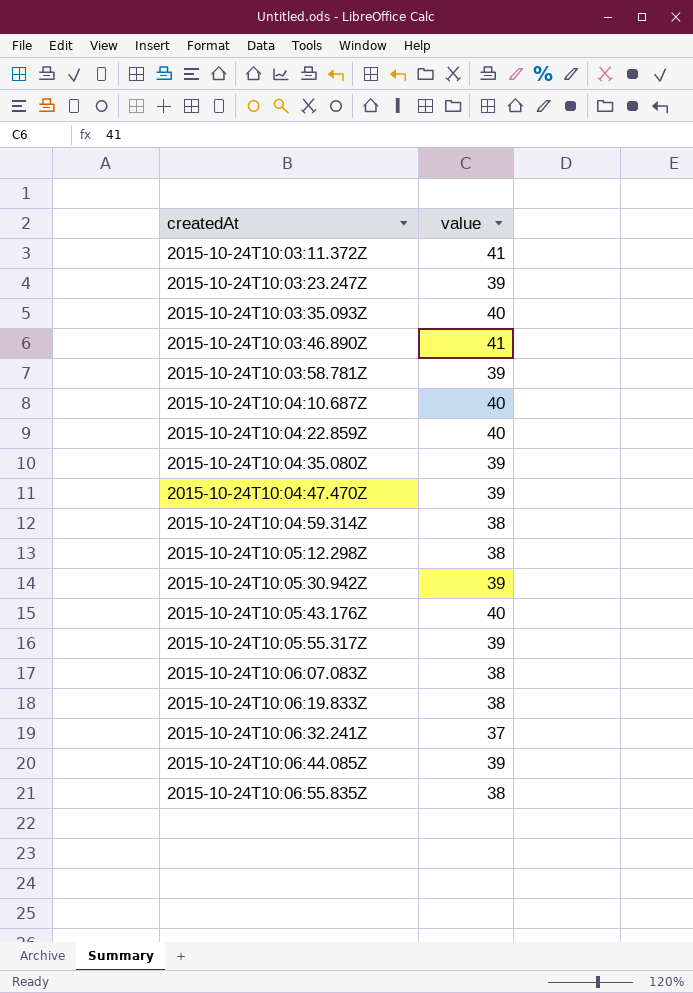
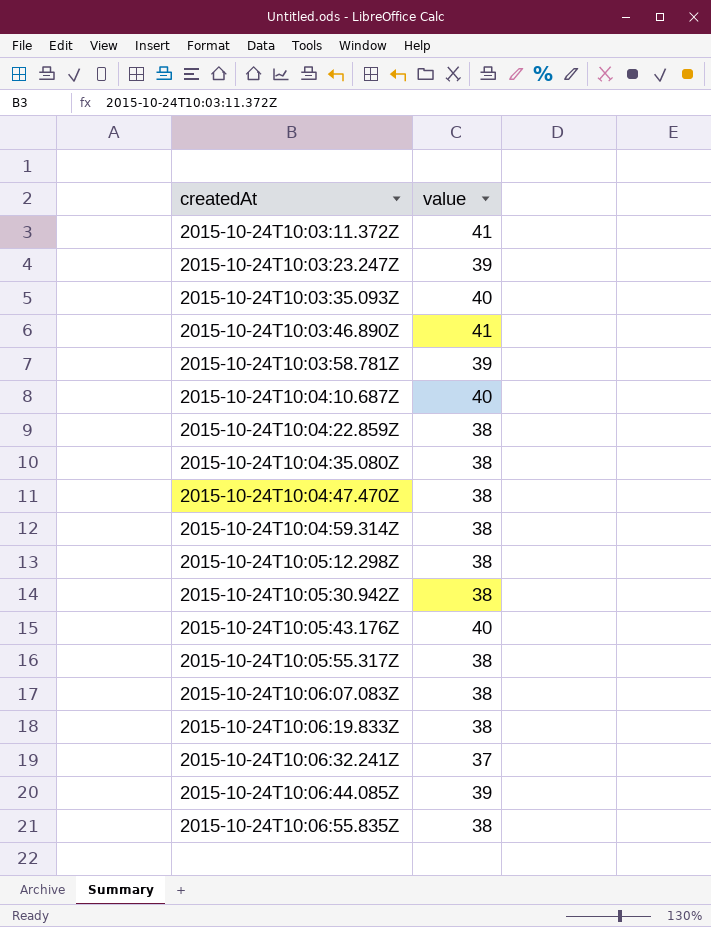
2015-10-24T10:04:22.859Z | value: 40 -> 38
2015-10-24T10:04:35.080Z | value: 39 -> 38
2015-10-24T10:04:47.470Z | value: 39 -> 38
2015-10-24T10:05:30.942Z | value: 39 -> 38
2015-10-24T10:05:55.317Z | value: 39 -> 38

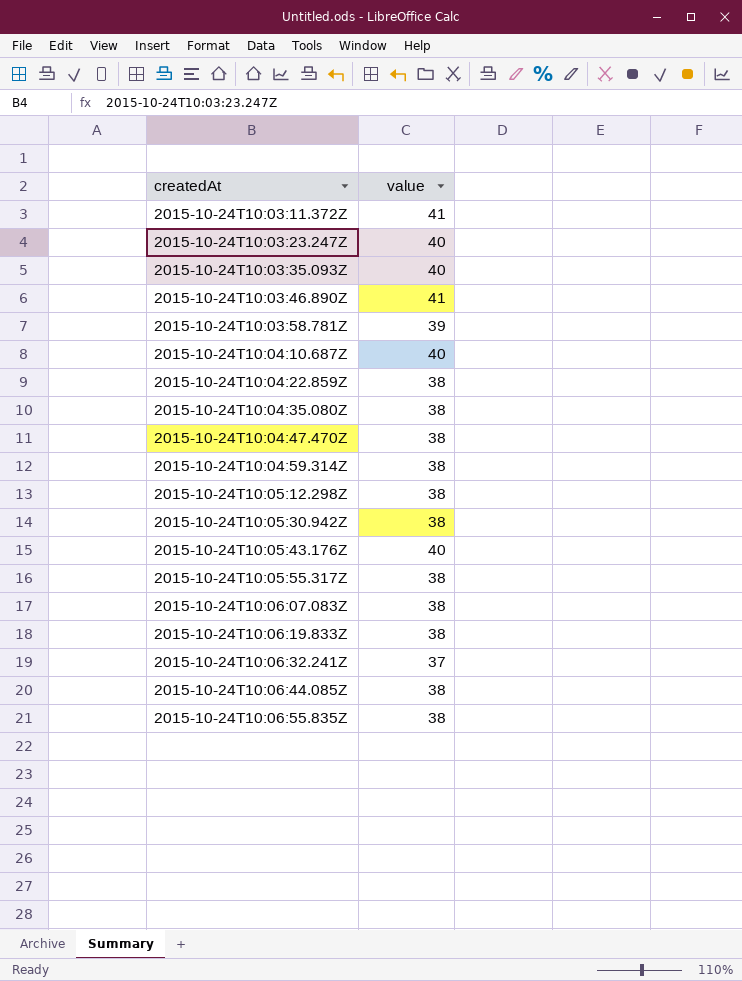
2015-10-24T10:03:23.247Z | value: 39 -> 40
2015-10-24T10:06:44.085Z | value: 39 -> 38

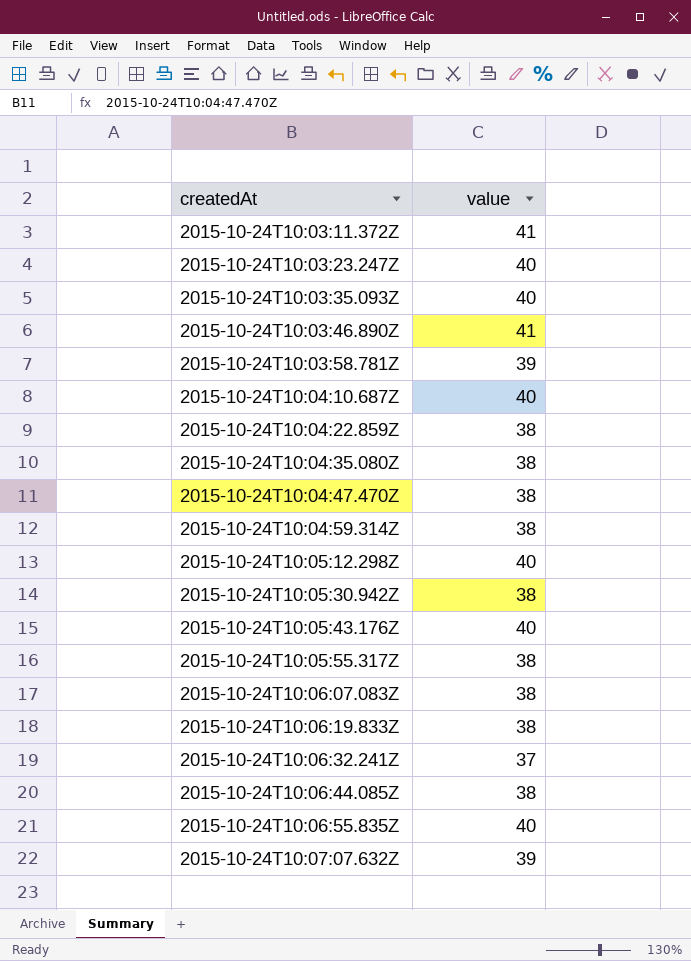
2015-10-24T10:05:12.298Z | value: 38 -> 40
2015-10-24T10:06:55.835Z | value: 38 -> 40
row 2015-10-24T10:07:07.632Z: none -> 39

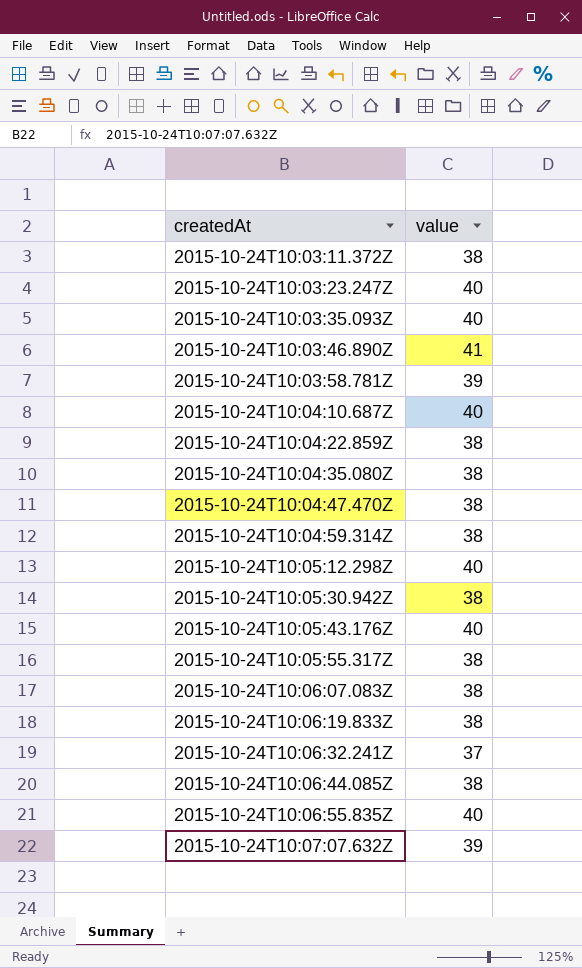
2015-10-24T10:03:11.372Z | value: 41 -> 38

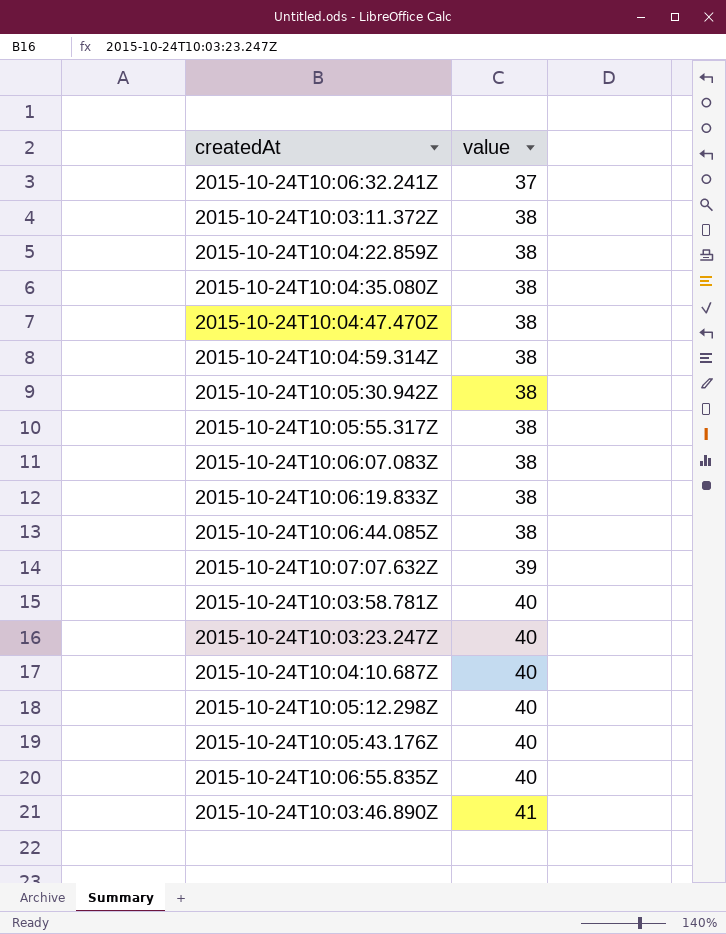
row order: createdAt ascending -> value ascending
row 2015-10-24T10:03:35.093Z: 40 -> none
2015-10-24T10:03:58.781Z | value: 39 -> 40

